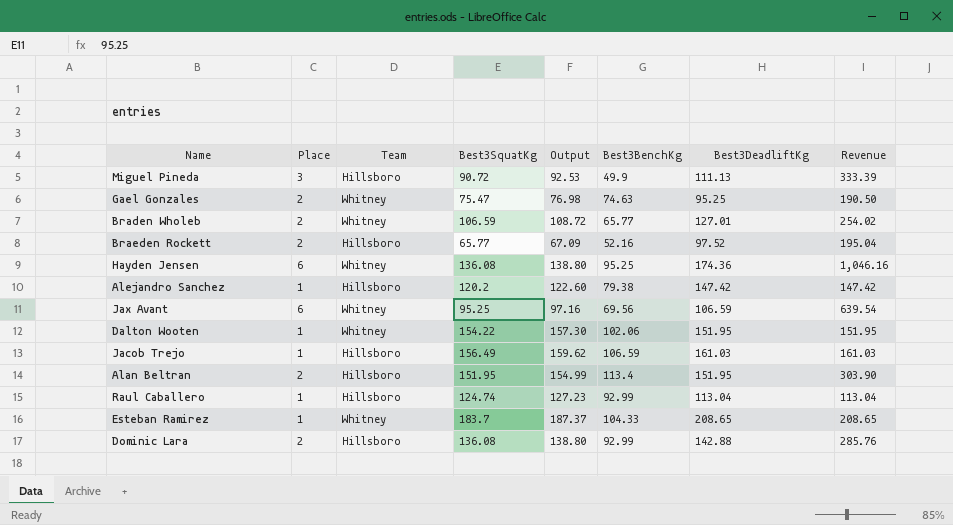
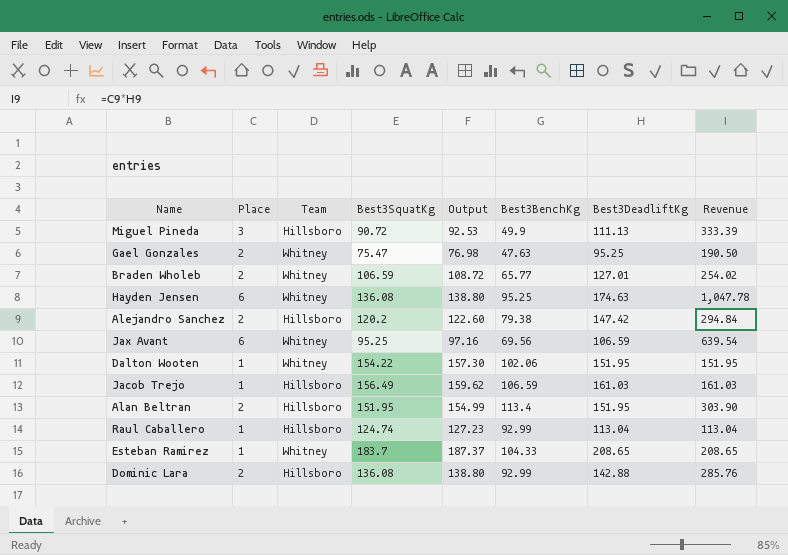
row Braeden Rockett: 2 | Hillsboro | 65.77 | 67.09 | 52.16 | 97.52 | 195.04 -> none
Gael Gonzales | Best3BenchKg: 74.63 -> 47.63
Hayden Jensen | Best3DeadliftKg: 174.36 -> 174.63
Hayden Jensen | Revenue: 1,046.16 -> 1,047.78
Alejandro Sanchez | Place: 1 -> 2
Alejandro Sanchez | Revenue: 147.42 -> 294.84

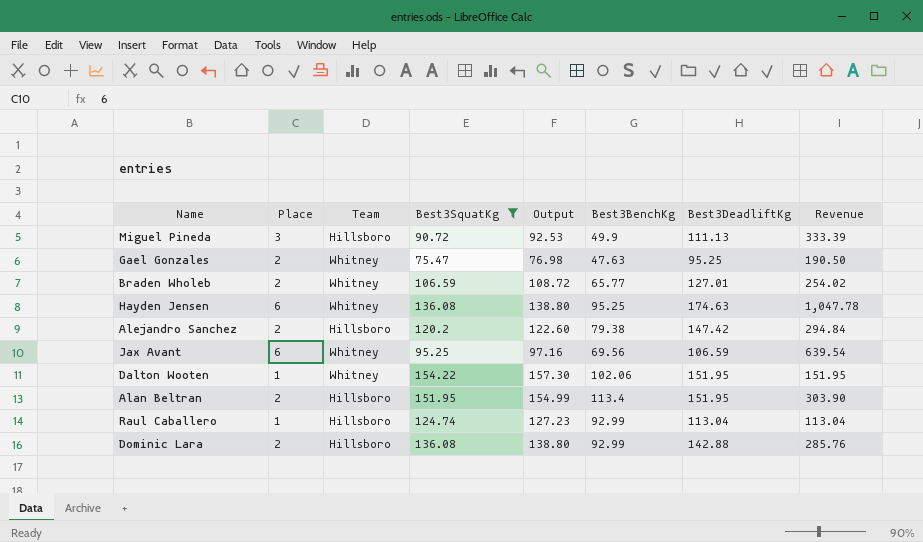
filter: none -> Best3SquatKg <= 154.22

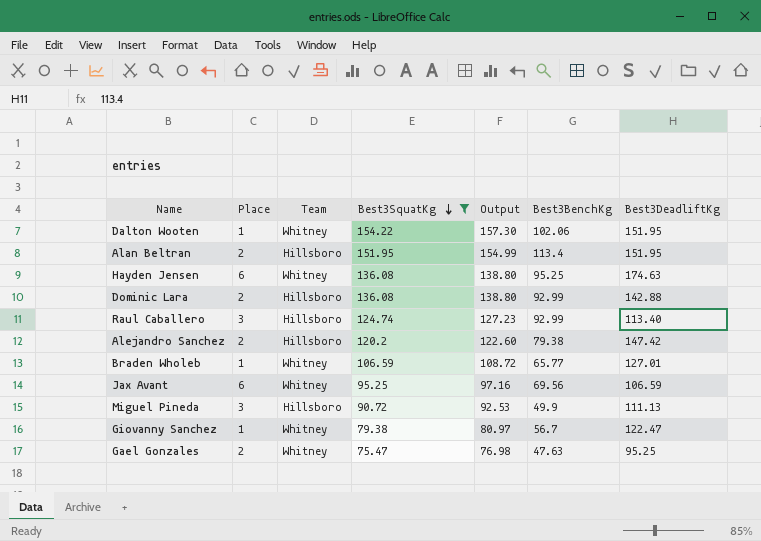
row order: none -> Best3SquatKg descending
column Revenue | formula: [Place] * [Best3DeadliftKg] -> none
Raul Caballero | Place: 1 -> 3
Raul Caballero | Best3DeadliftKg: 113.04 -> 113.40
Braden Wholeb | Place: 2 -> 1
row Giovanny Sanchez: none -> 1 | Whitney | 79.38 | 80.97 | 56.7 | 122.47

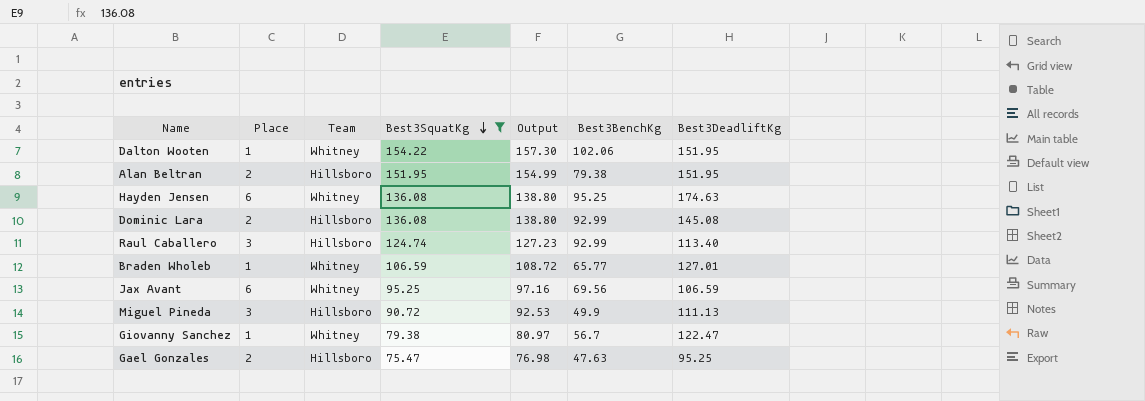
row Alejandro Sanchez: 2 | Hillsboro | 120.2 | 122.60 | 79.38 | 147.42 -> none
Alan Beltran | Best3BenchKg: 113.4 -> 79.38
Dominic Lara | Best3DeadliftKg: 142.88 -> 145.08
Gael Gonzales | Team: Whitney -> Hillsboro

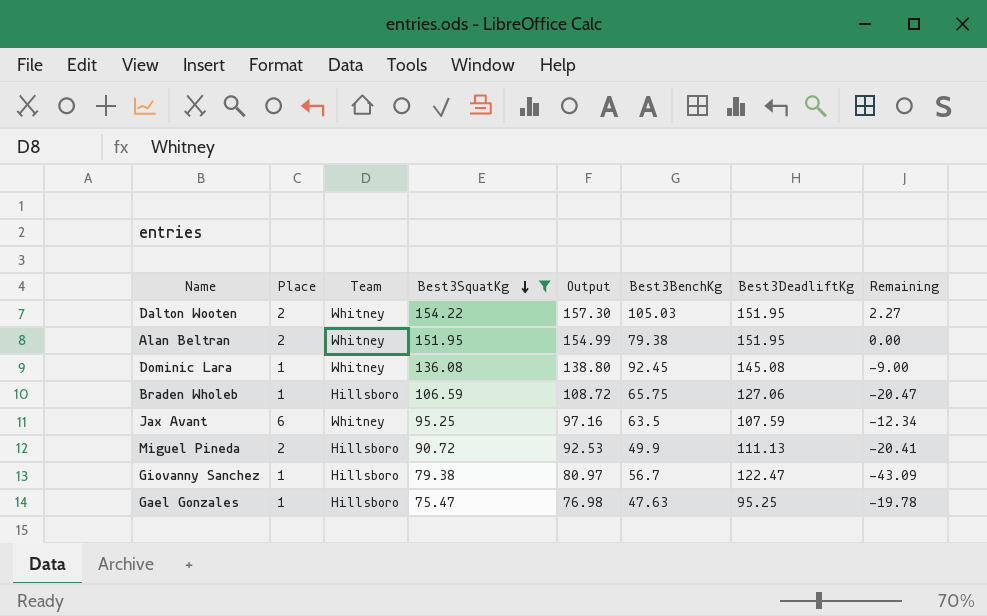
column Remaining | formula: none -> [Best3SquatKg] - [Best3DeadliftKg]
row Hayden Jensen: 6 | Whitney | 136.08 | 138.80 | 95.25 | 174.63 -> none
row Raul Caballero: 3 | Hillsboro | 124.74 | 127.23 | 92.99 | 113.40 -> none
Dalton Wooten | Place: 1 -> 2
Dalton Wooten | Best3BenchKg: 102.06 -> 105.03
Alan Beltran | Team: Hillsboro -> Whitney
Dominic Lara | Place: 2 -> 1
Dominic Lara | Team: Hillsboro -> Whitney
Dominic Lara | Best3BenchKg: 92.99 -> 92.45
Braden Wholeb | Team: Whitney -> Hillsboro
Braden Wholeb | Best3BenchKg: 65.77 -> 65.75
Braden Wholeb | Best3DeadliftKg: 127.01 -> 127.06
Jax Avant | Best3BenchKg: 69.56 -> 63.5
Jax Avant | Best3DeadliftKg: 106.59 -> 107.59
Miguel Pineda | Place: 3 -> 2
Giovanny Sanchez | Team: Whitney -> Hillsboro
Gael Gonzales | Place: 2 -> 1

